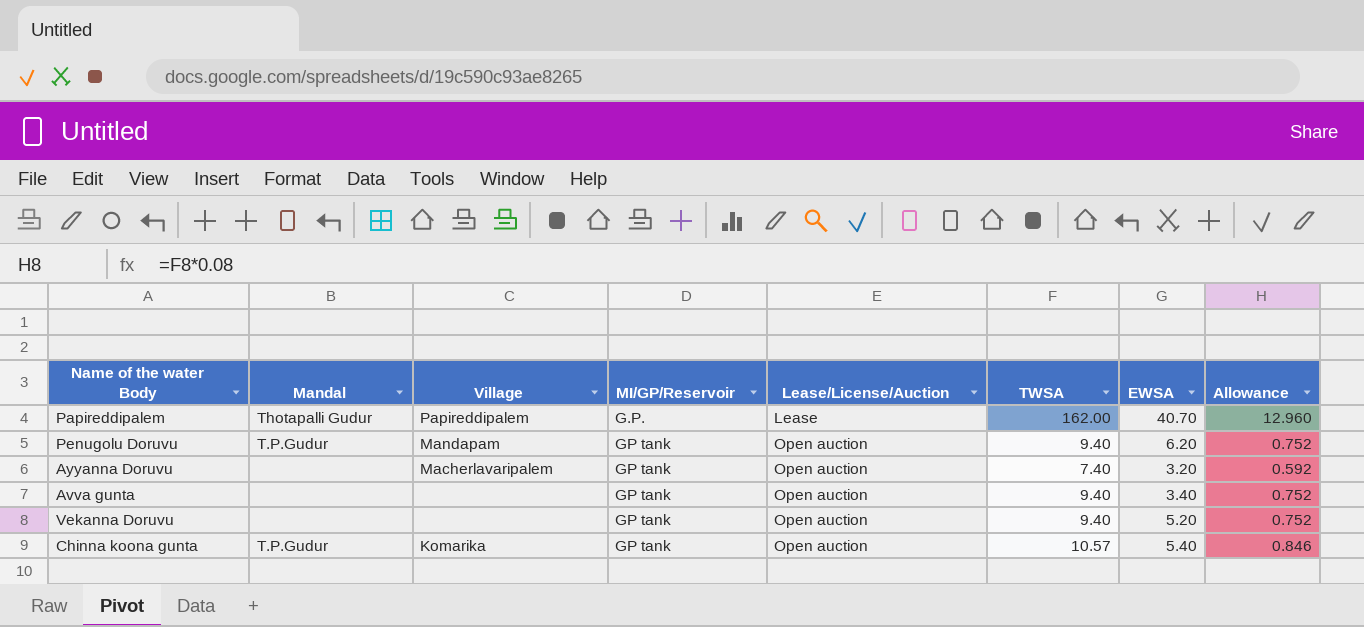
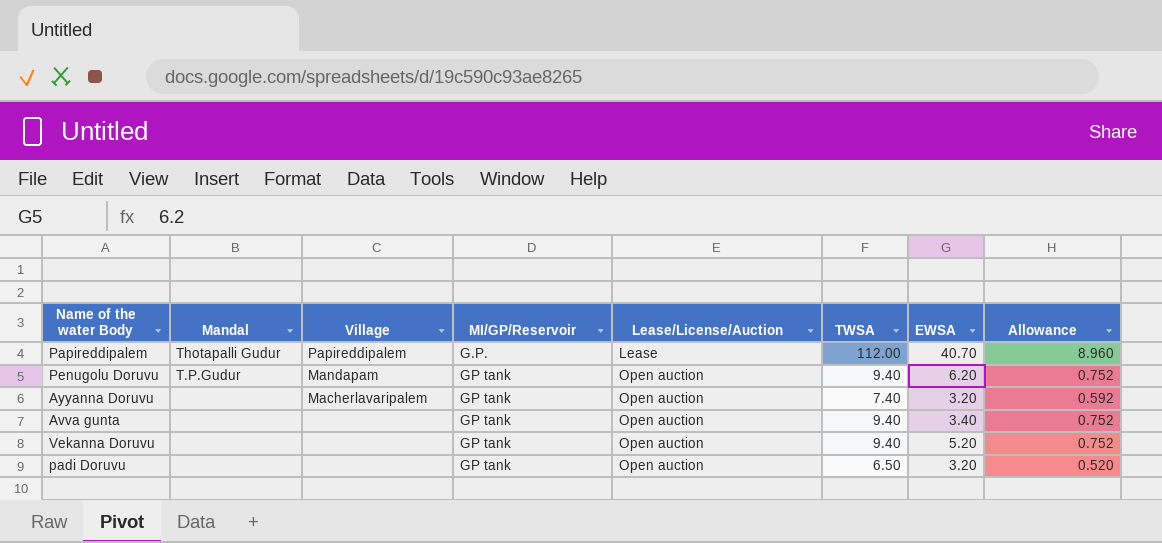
row Chinna koona gunta: T.P.Gudur | Komarika | GP tank | Open auction | 10.57 | 5.40 | 0.846 -> none
Papireddipalem | TWSA: 162.00 -> 112.00
Papireddipalem | Allowance: 12.960 -> 8.960
row padi Doruvu: none -> none | none | GP tank | Open auction | 6.50 | 3.20 | 0.520

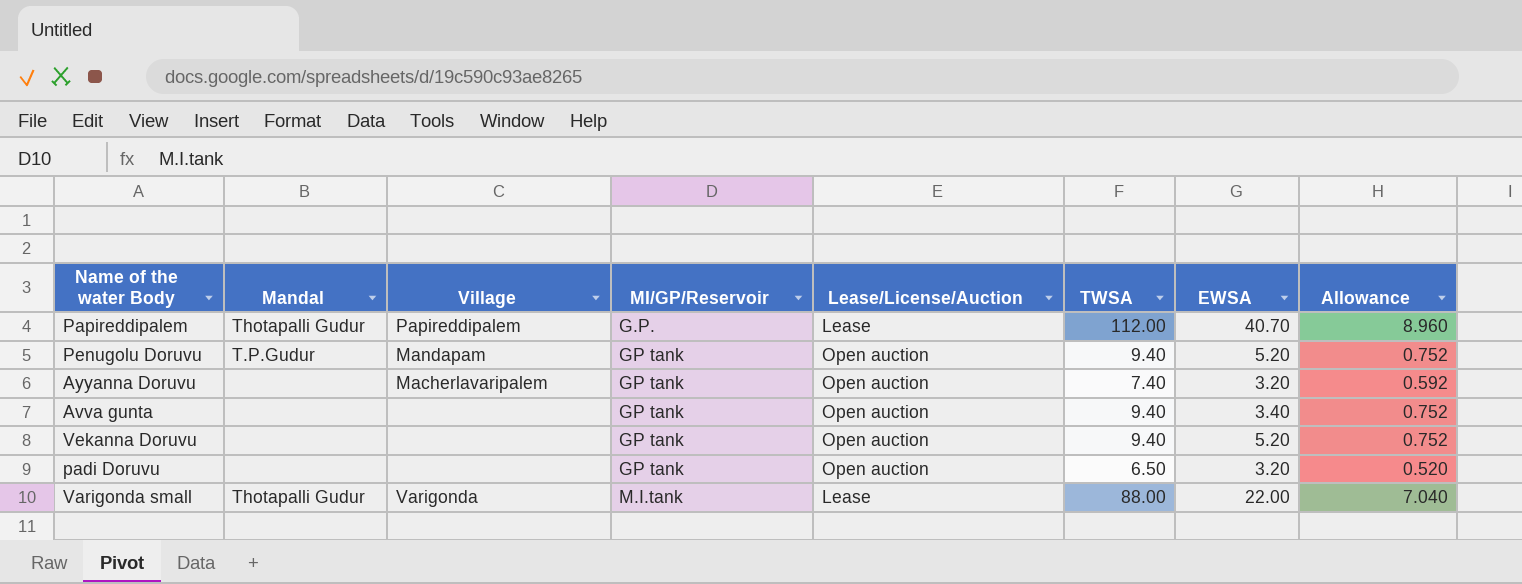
Penugolu Doruvu | EWSA: 6.20 -> 5.20
row Varigonda small: none -> Thotapalli Gudur | Varigonda | M.I.tank | Lease | 88.00 | 22.00 | 7.040

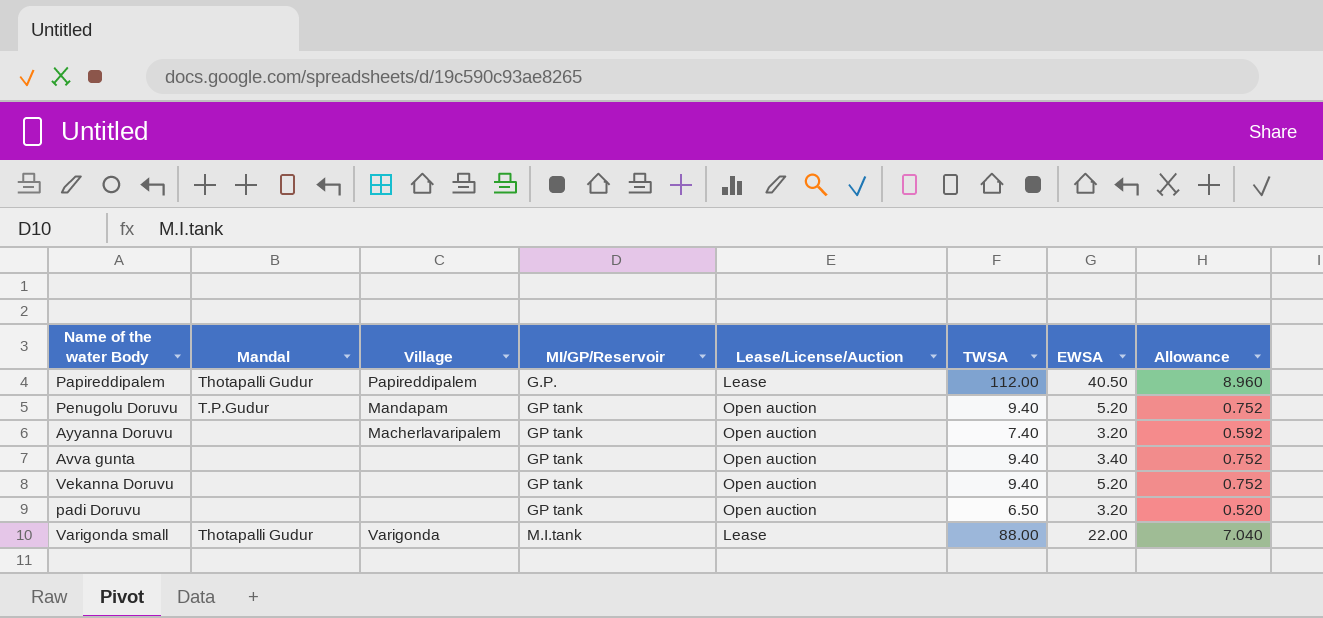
Papireddipalem | EWSA: 40.70 -> 40.50

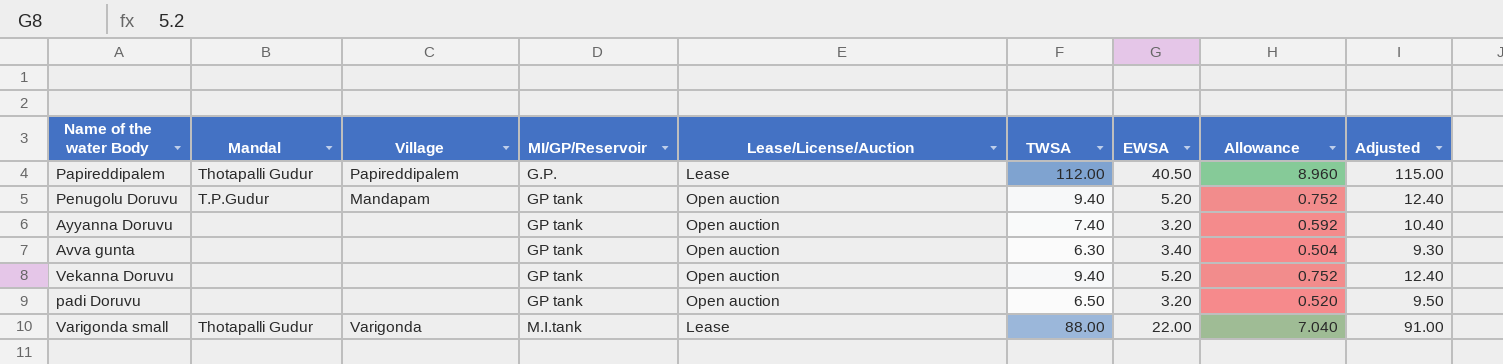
column Adjusted | formula: none -> [TWSA] + 3
Ayyanna Doruvu | Village: Macherlavaripalem -> none
Avva gunta | TWSA: 9.40 -> 6.30
Avva gunta | Allowance: 0.752 -> 0.504

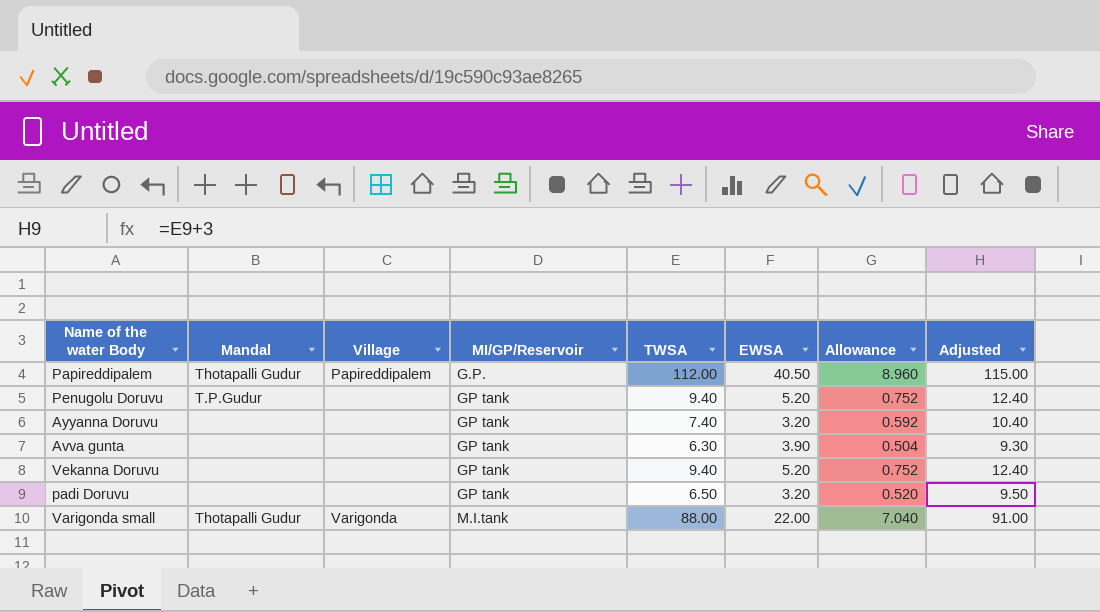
column Lease/License/Auction | position: 5 -> none
Penugolu Doruvu | Village: Mandapam -> none
Avva gunta | EWSA: 3.40 -> 3.90

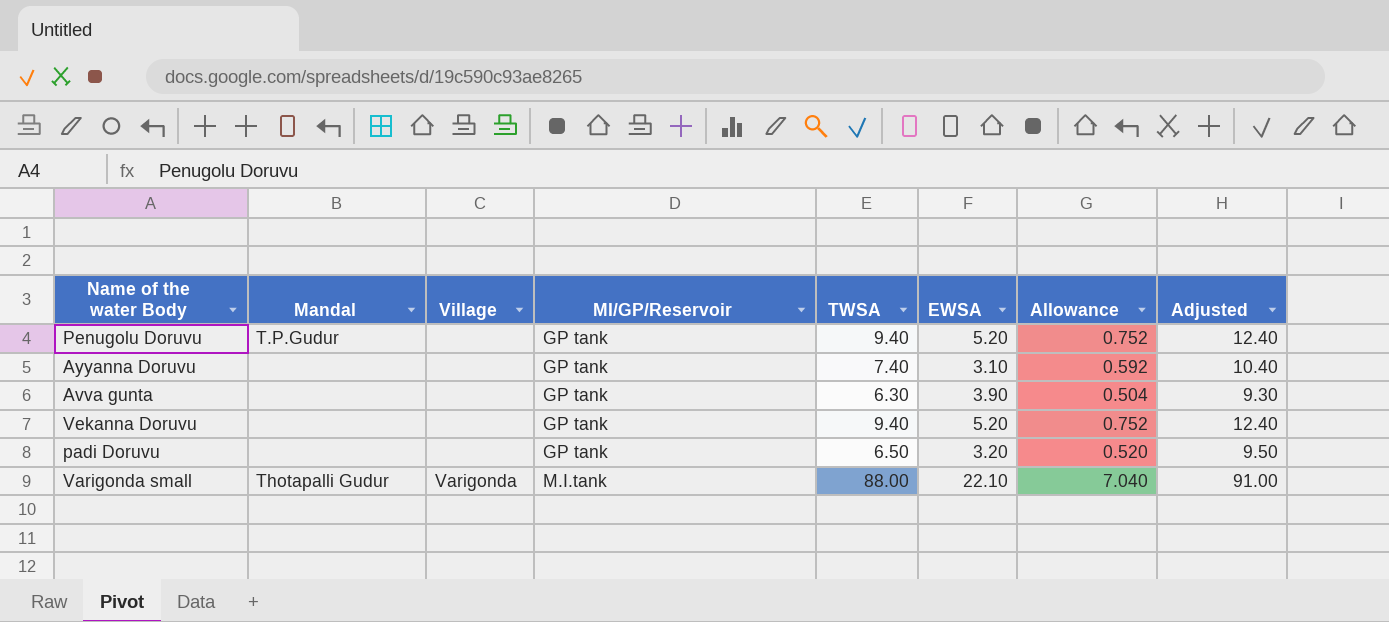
row Papireddipalem: Thotapalli Gudur | Papireddipalem | G.P. | 112.00 | 40.50 | 8.960 | 115.00 -> none
Ayyanna Doruvu | EWSA: 3.20 -> 3.10
Varigonda small | EWSA: 22.00 -> 22.10

